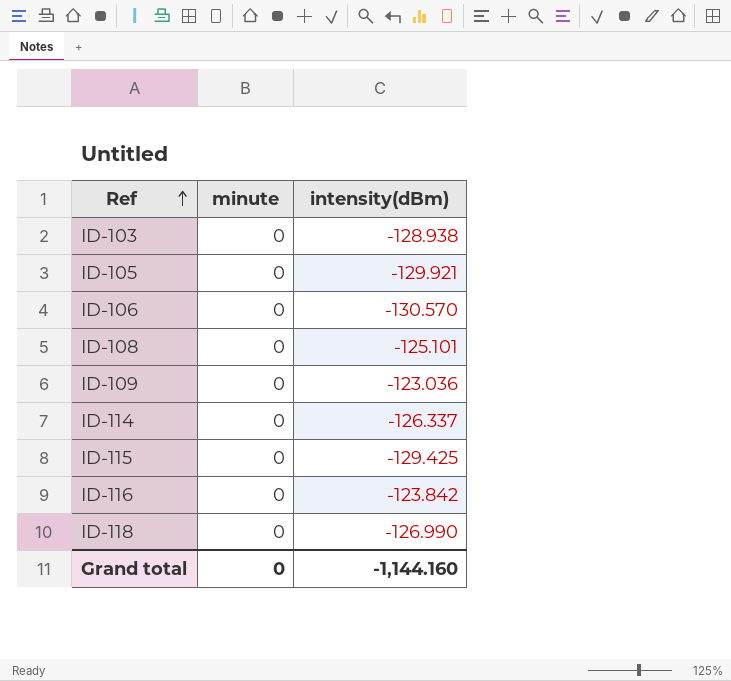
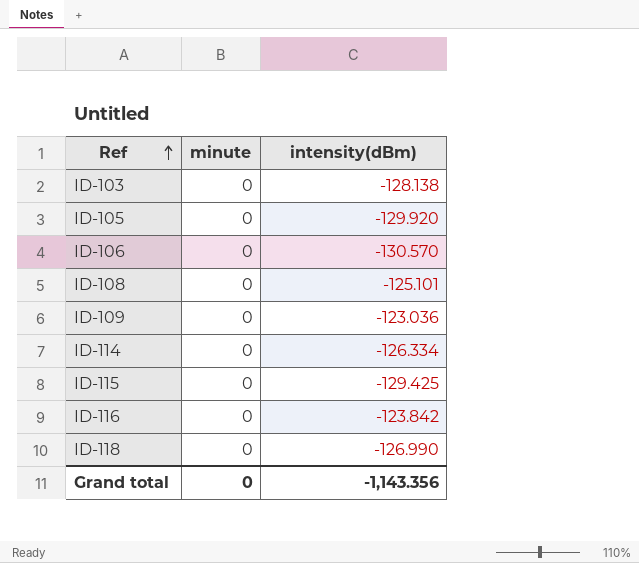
ID-103 | intensity(dBm): -128.938 -> -128.138
ID-105 | intensity(dBm): -129.921 -> -129.920
ID-114 | intensity(dBm): -126.337 -> -126.334
Grand total | intensity(dBm): -1,144.160 -> -1,143.356

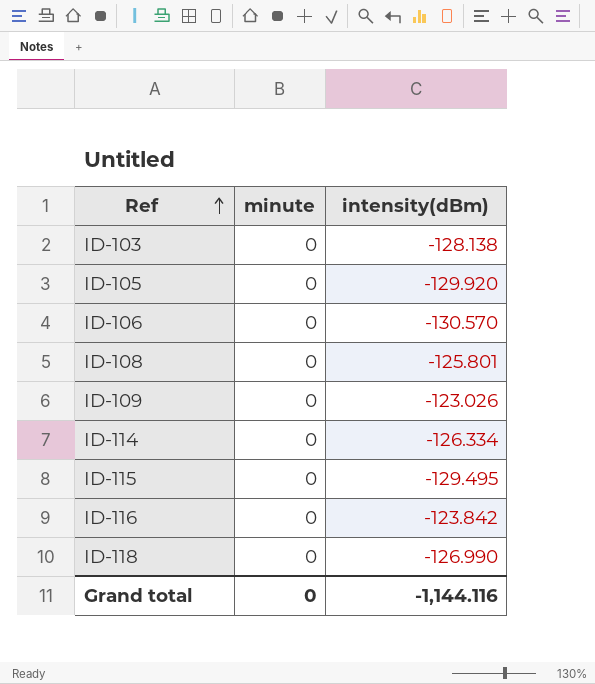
ID-108 | intensity(dBm): -125.101 -> -125.801
ID-109 | intensity(dBm): -123.036 -> -123.026
ID-115 | intensity(dBm): -129.425 -> -129.495
Grand total | intensity(dBm): -1,143.356 -> -1,144.116

